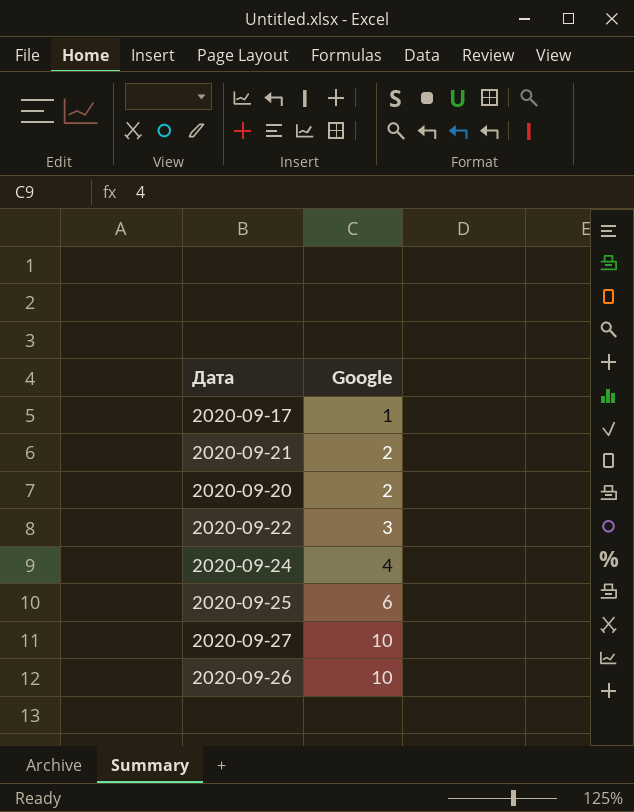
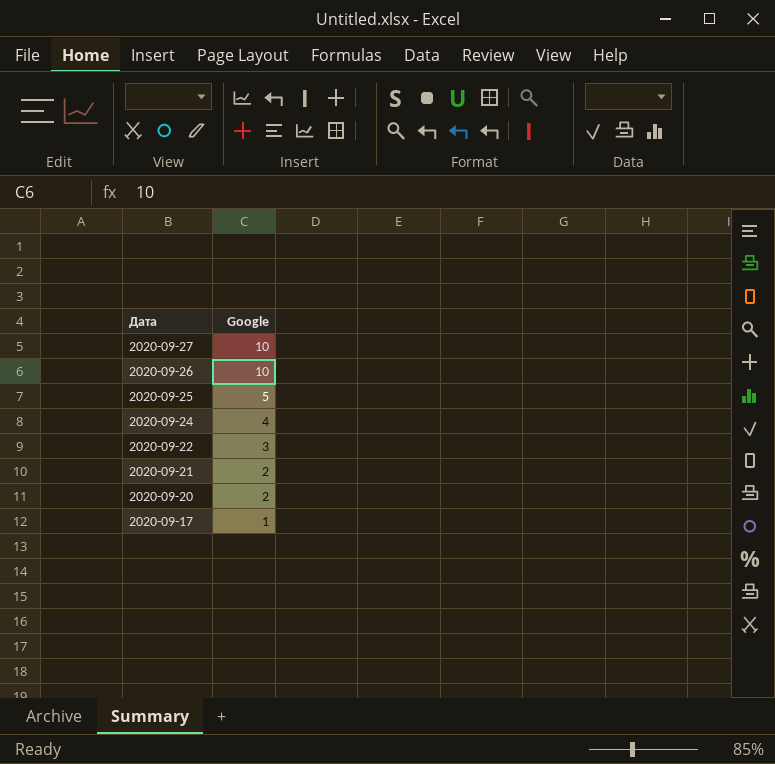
row order: Google ascending -> Дата descending
2020-09-25 | Google: 6 -> 5

